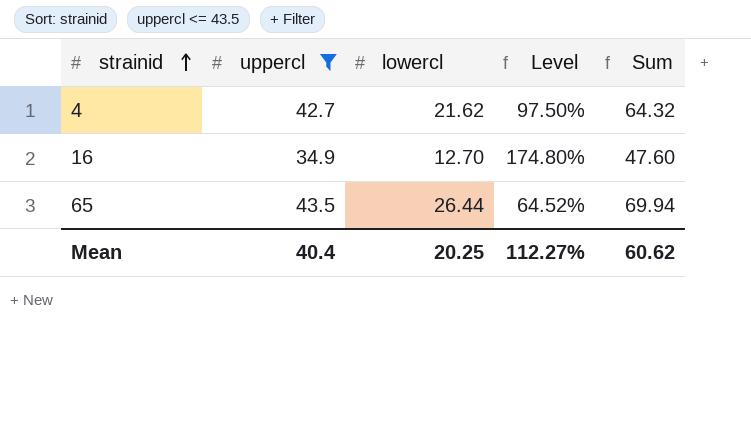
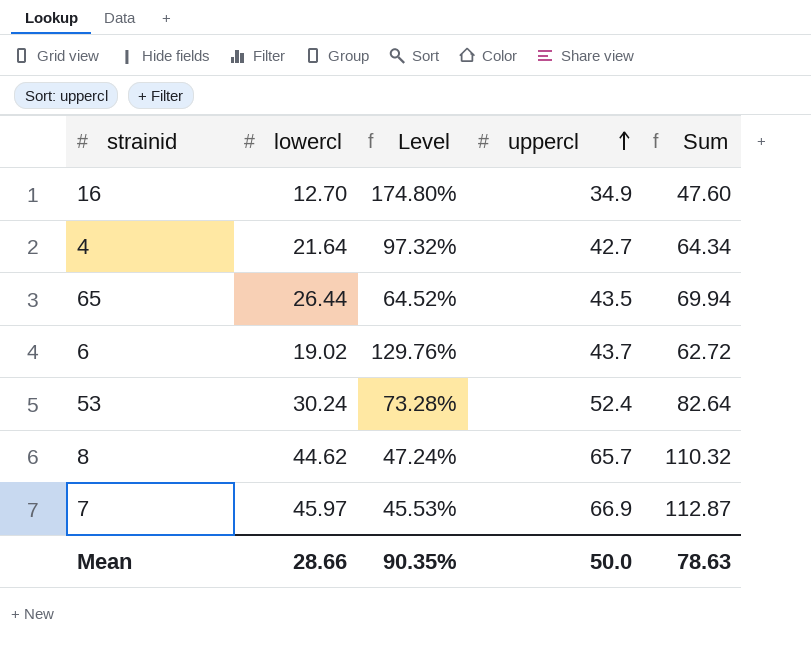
filter: uppercl <= 43.5 -> none
row order: strainid ascending -> uppercl ascending
column uppercl | position: 2 -> 4
4 | lowercl: 21.62 -> 21.64
4 | Level: 97.50% -> 97.32%
4 | Sum: 64.32 -> 64.34
Mean | lowercl: 20.25 -> 28.66
Mean | Level: 112.27% -> 90.35%
Mean | uppercl: 40.4 -> 50.0
Mean | Sum: 60.62 -> 78.63

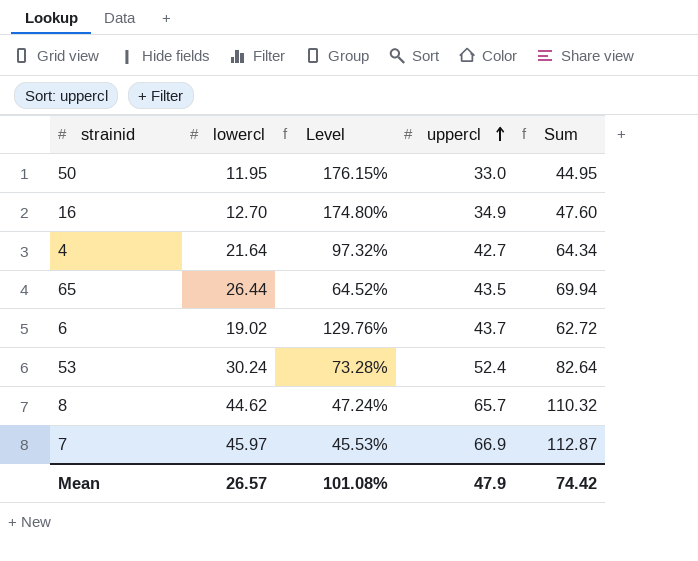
row 50: none -> 11.95 | 176.15% | 33.0 | 44.95
Mean | lowercl: 28.66 -> 26.57
Mean | Level: 90.35% -> 101.08%
Mean | uppercl: 50.0 -> 47.9
Mean | Sum: 78.63 -> 74.42

